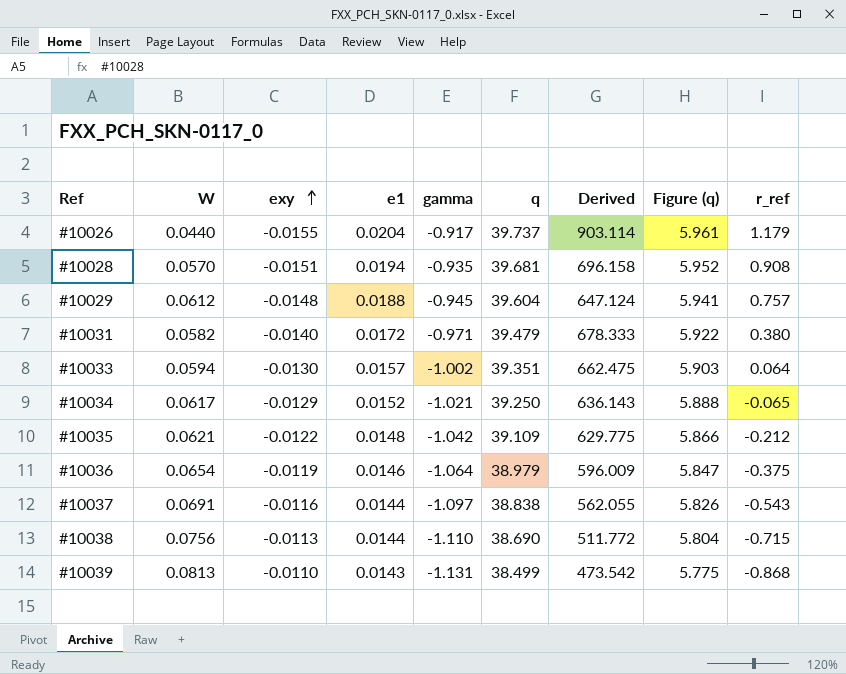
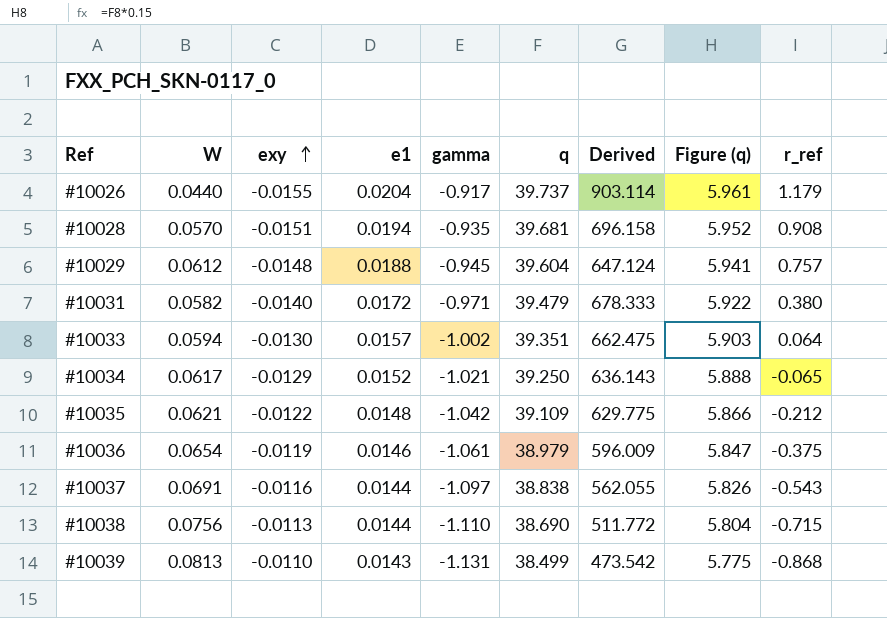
#10036 | gamma: -1.064 -> -1.061

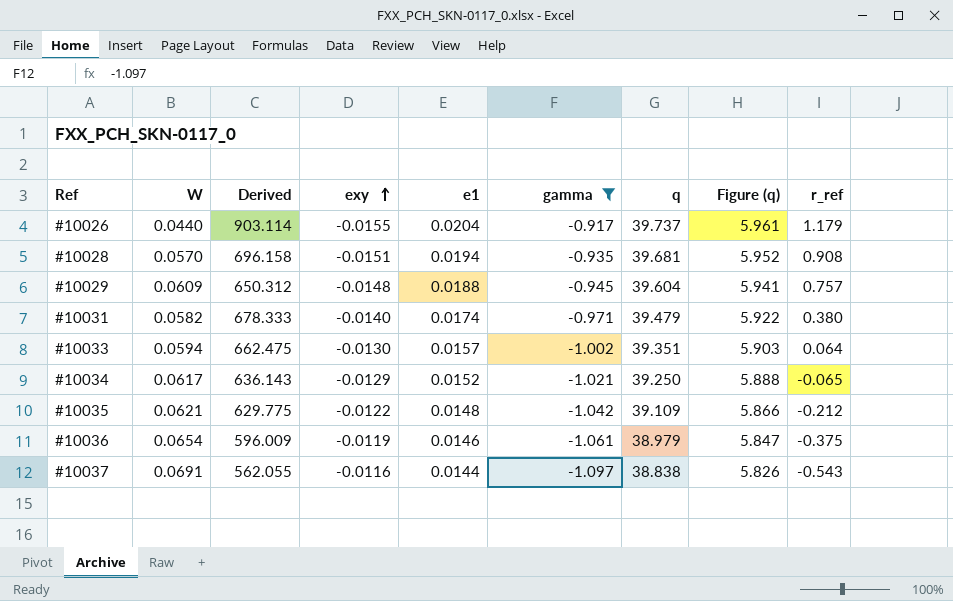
filter: none -> gamma >= -1.097
column Derived | position: 7 -> 3
#10029 | W: 0.0612 -> 0.0609
#10029 | Derived: 647.124 -> 650.312
#10031 | e1: 0.0172 -> 0.0174

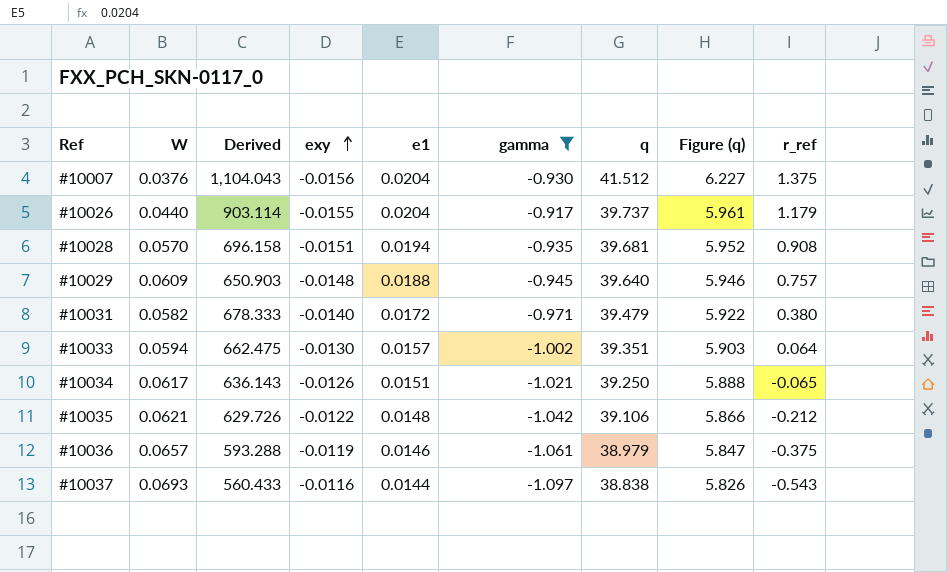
row #10007: none -> 0.0376 | 1,104.043 | -0.0156 | 0.0204 | -0.930 | 41.512 | 6.227 | 1.375
#10029 | Derived: 650.312 -> 650.903
#10029 | q: 39.604 -> 39.640
#10029 | Figure (q): 5.941 -> 5.946
#10031 | e1: 0.0174 -> 0.0172
#10034 | exy: -0.0129 -> -0.0126
#10034 | e1: 0.0152 -> 0.0151
#10035 | Derived: 629.775 -> 629.726
#10035 | q: 39.109 -> 39.106
#10036 | W: 0.0654 -> 0.0657
#10036 | Derived: 596.009 -> 593.288
#10037 | W: 0.0691 -> 0.0693
#10037 | Derived: 562.055 -> 560.433

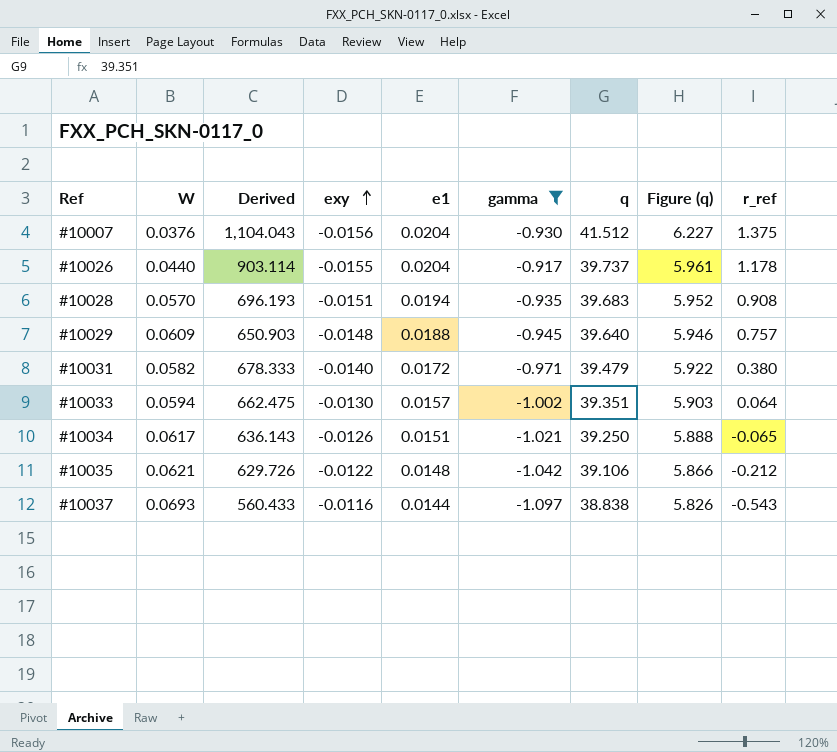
row #10036: 0.0657 | 593.288 | -0.0119 | 0.0146 | -1.061 | 38.979 | 5.847 | -0.375 -> none
#10026 | r_ref: 1.179 -> 1.178
#10028 | Derived: 696.158 -> 696.193
#10028 | q: 39.681 -> 39.683

